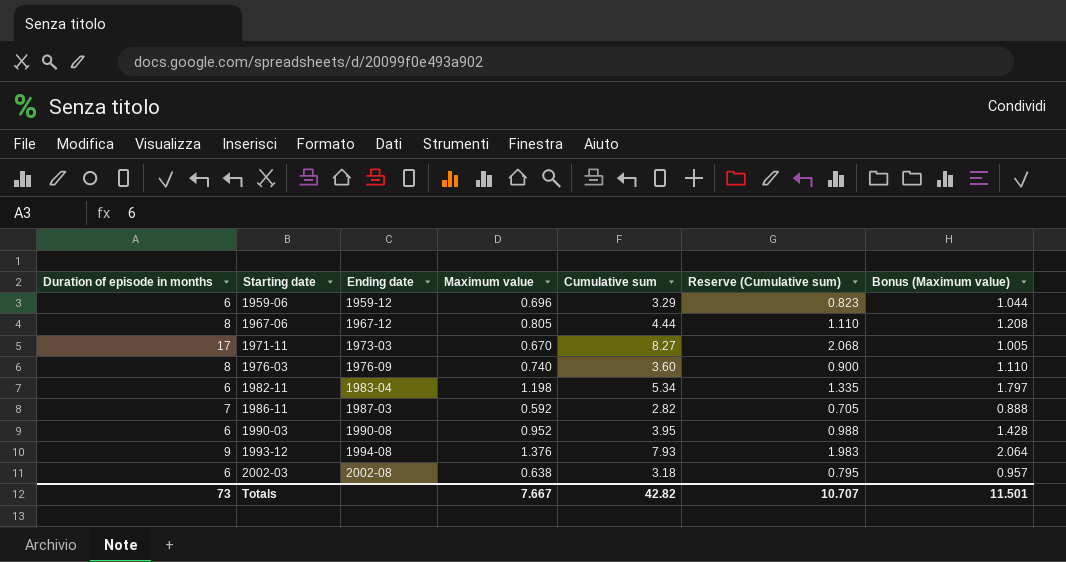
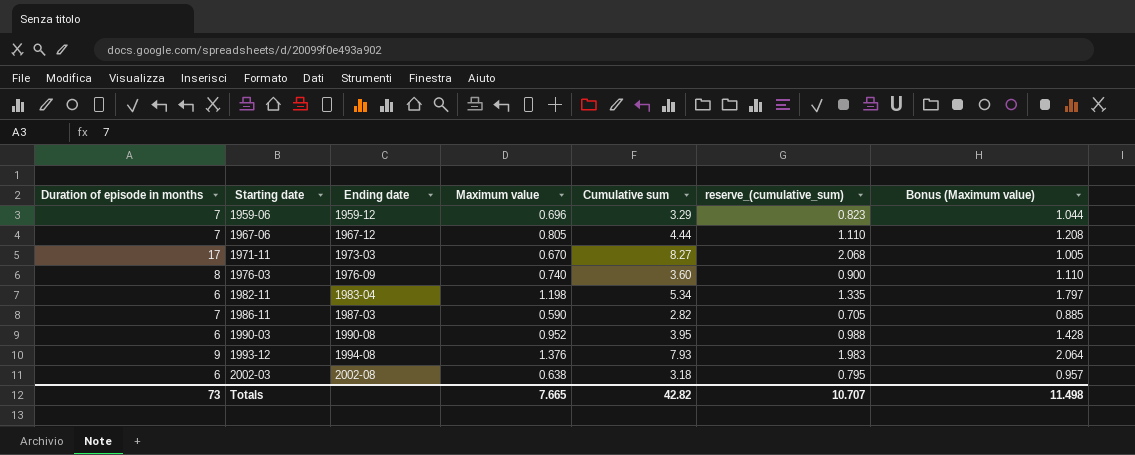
column name: Reserve (Cumulative sum) -> reserve_(cumulative_sum)
1959-06 | Duration of episode in months: 6 -> 7
1967-06 | Duration of episode in months: 8 -> 7
1986-11 | Maximum value: 0.592 -> 0.590
1986-11 | Bonus (Maximum value): 0.888 -> 0.885
Totals | Maximum value: 7.667 -> 7.665
Totals | Bonus (Maximum value): 11.501 -> 11.498

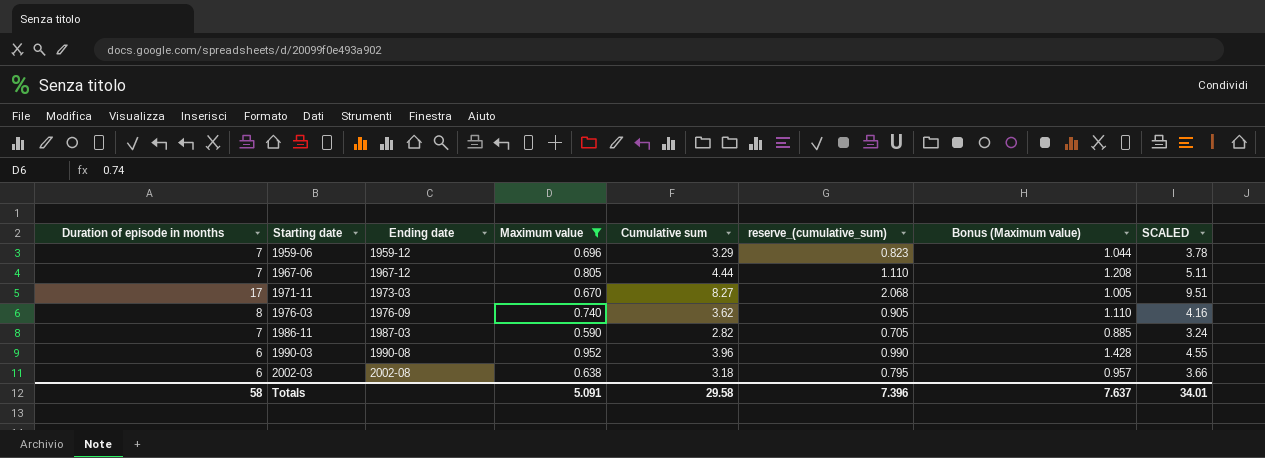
filter: none -> Maximum value <= 0.952
column SCALED | formula: none -> [Cumulative sum] * 1.15
1976-03 | Cumulative sum: 3.60 -> 3.62
1976-03 | reserve_(cumulative_sum): 0.900 -> 0.905
1990-03 | Cumulative sum: 3.95 -> 3.96
1990-03 | reserve_(cumulative_sum): 0.988 -> 0.990
Totals | Duration of episode in months: 73 -> 58
Totals | Maximum value: 7.665 -> 5.091
Totals | Cumulative sum: 42.82 -> 29.58
Totals | reserve_(cumulative_sum): 10.707 -> 7.396
Totals | Bonus (Maximum value): 11.498 -> 7.637

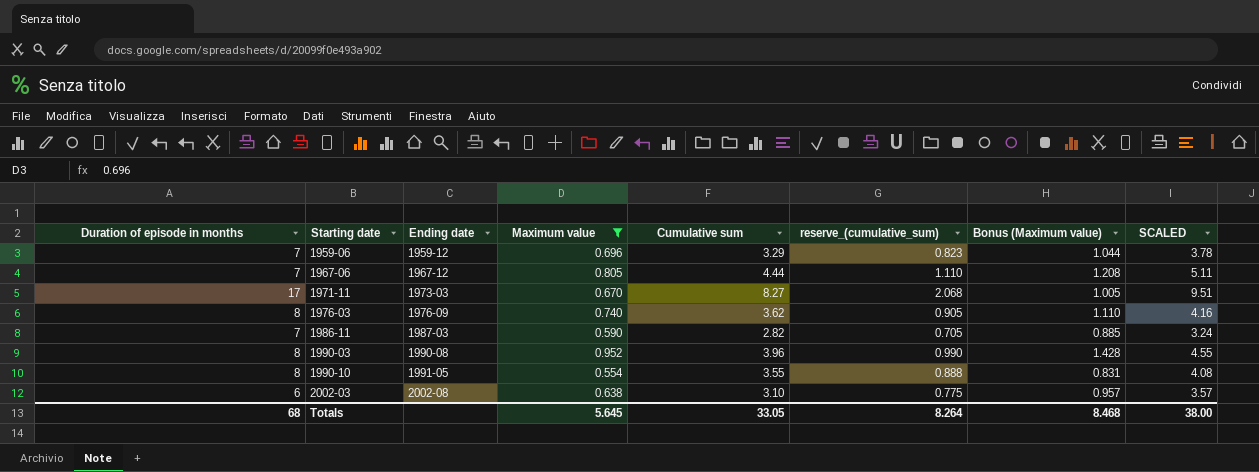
1990-03 | Duration of episode in months: 6 -> 8
row 1990-10: none -> 8 | 1991-05 | 0.554 | 3.55 | 0.888 | 0.831 | 4.08
2002-03 | Cumulative sum: 3.18 -> 3.10
2002-03 | reserve_(cumulative_sum): 0.795 -> 0.775
2002-03 | SCALED: 3.66 -> 3.57
Totals | Duration of episode in months: 58 -> 68
Totals | Maximum value: 5.091 -> 5.645
Totals | Cumulative sum: 29.58 -> 33.05
Totals | reserve_(cumulative_sum): 7.396 -> 8.264
Totals | Bonus (Maximum value): 7.637 -> 8.468
Totals | SCALED: 34.01 -> 38.00

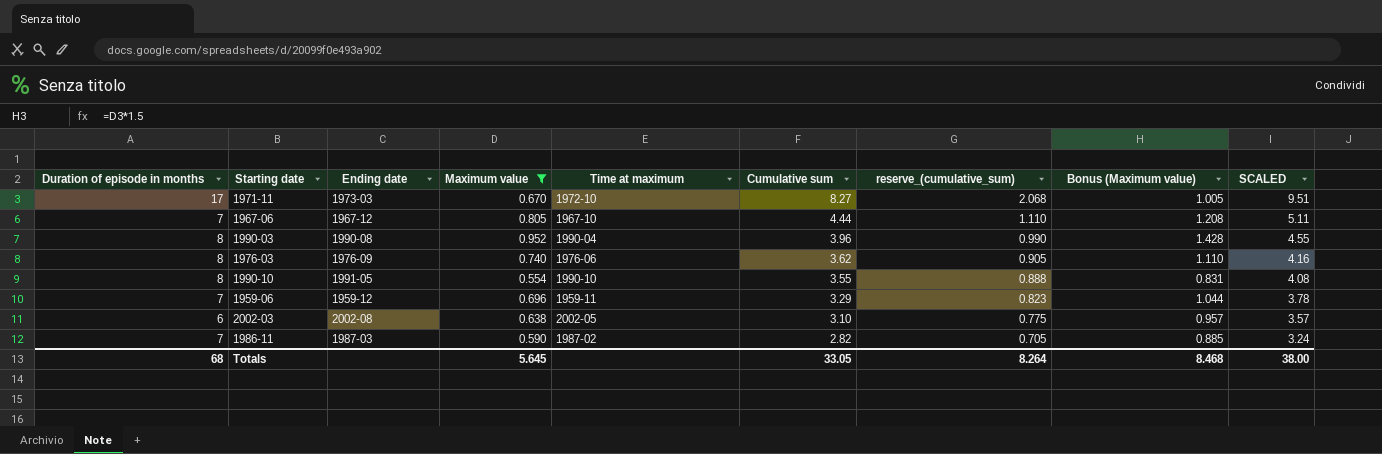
row order: Starting date ascending -> Cumulative sum descending
column Time at maximum | position: none -> 5

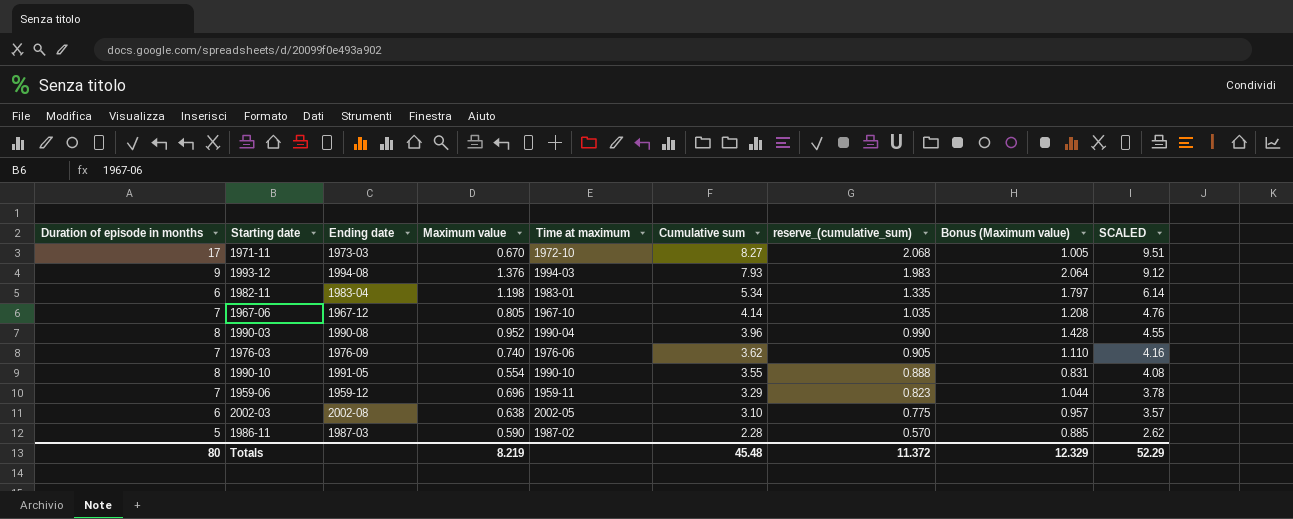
filter: Maximum value <= 0.952 -> none
1967-06 | Cumulative sum: 4.44 -> 4.14
1967-06 | reserve_(cumulative_sum): 1.110 -> 1.035
1967-06 | SCALED: 5.11 -> 4.76
1976-03 | Duration of episode in months: 8 -> 7
1986-11 | Duration of episode in months: 7 -> 5
1986-11 | Cumulative sum: 2.82 -> 2.28
1986-11 | reserve_(cumulative_sum): 0.705 -> 0.570
1986-11 | SCALED: 3.24 -> 2.62
Totals | Duration of episode in months: 68 -> 80
Totals | Maximum value: 5.645 -> 8.219
Totals | Cumulative sum: 33.05 -> 45.48
Totals | reserve_(cumulative_sum): 8.264 -> 11.372
Totals | Bonus (Maximum value): 8.468 -> 12.329
Totals | SCALED: 38.00 -> 52.29

